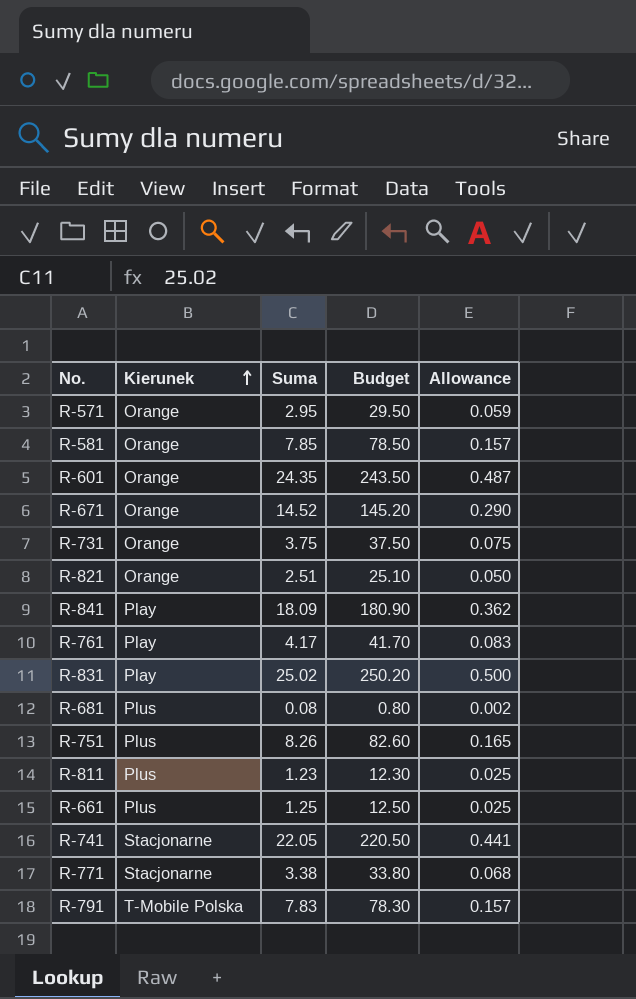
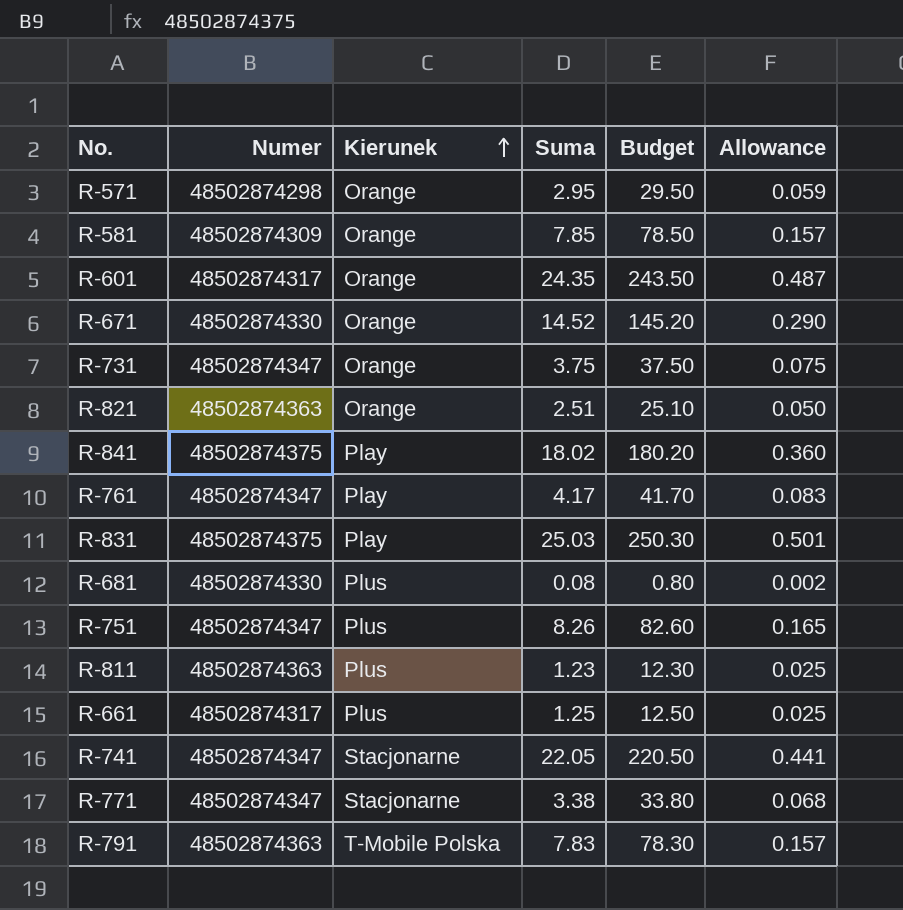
column Numer | position: none -> 2
R-841 | Suma: 18.09 -> 18.02
R-841 | Budget: 180.90 -> 180.20
R-841 | Allowance: 0.362 -> 0.360
R-831 | Suma: 25.02 -> 25.03
R-831 | Budget: 250.20 -> 250.30
R-831 | Allowance: 0.500 -> 0.501

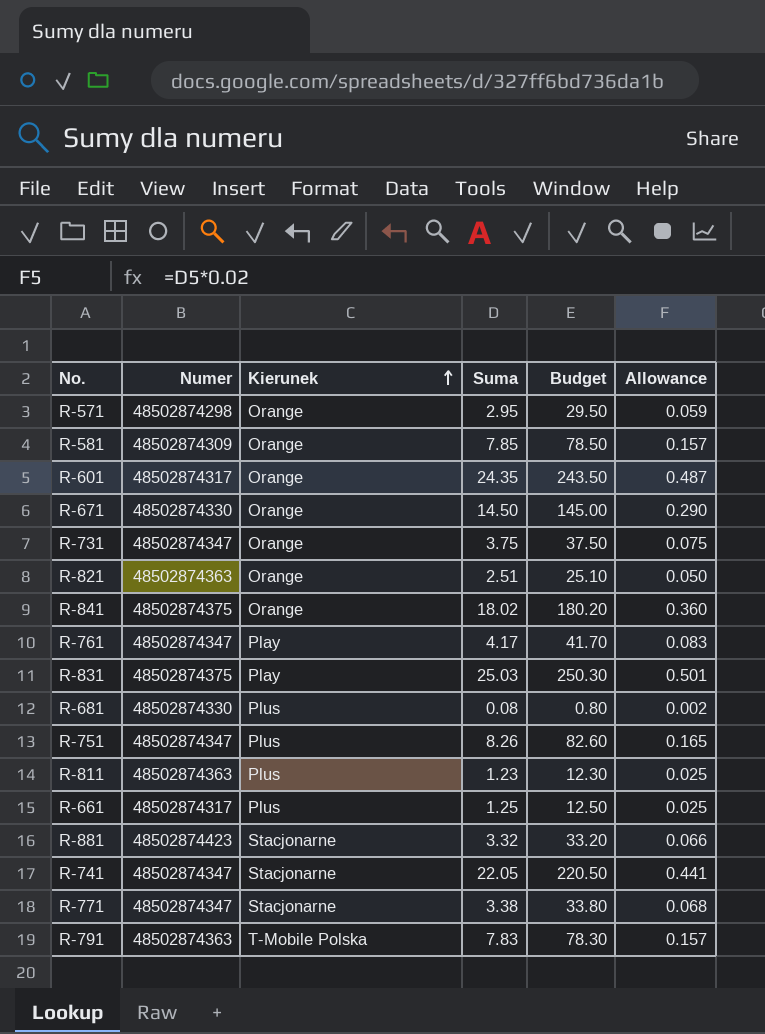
R-671 | Suma: 14.52 -> 14.50
R-671 | Budget: 145.20 -> 145.00
R-841 | Kierunek: Play -> Orange
row R-881: none -> 48502874423 | Stacjonarne | 3.32 | 33.20 | 0.066

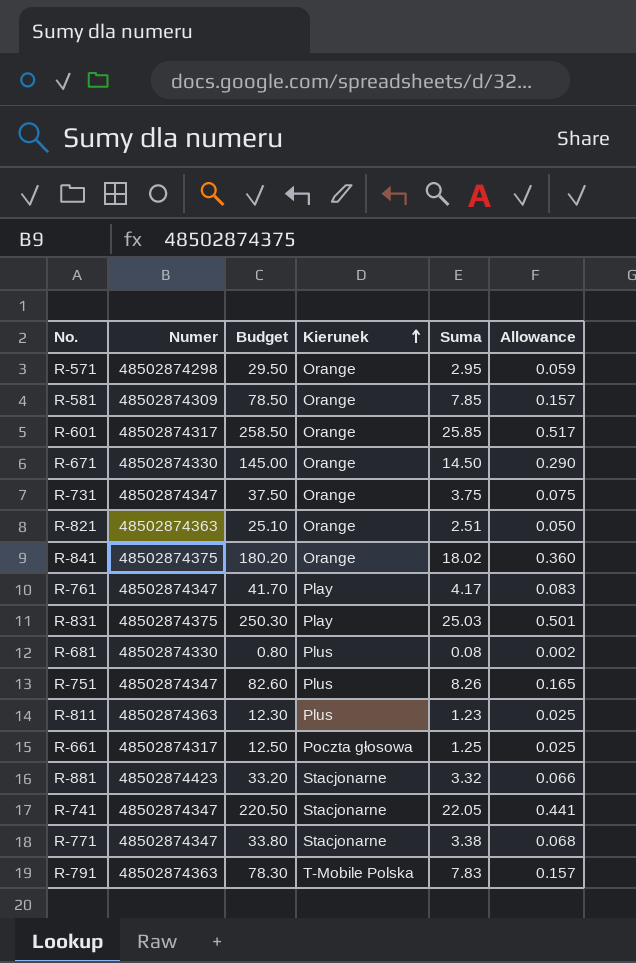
column Budget | position: 5 -> 3
R-601 | Budget: 243.50 -> 258.50
R-601 | Suma: 24.35 -> 25.85
R-601 | Allowance: 0.487 -> 0.517
R-661 | Kierunek: Plus -> Poczta głosowa

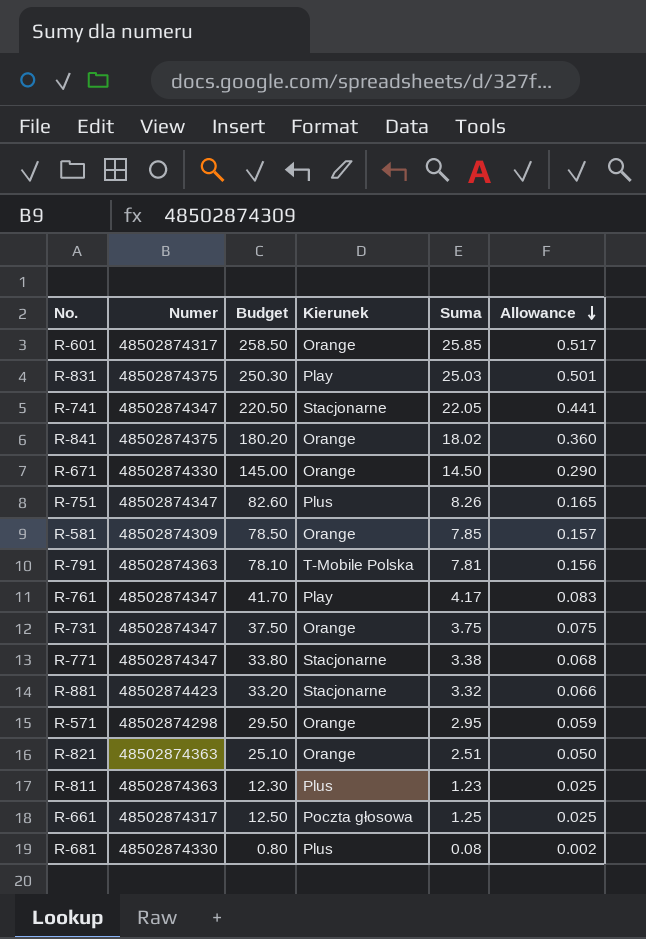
row order: Kierunek ascending -> Allowance descending
R-791 | Budget: 78.30 -> 78.10
R-791 | Suma: 7.83 -> 7.81
R-791 | Allowance: 0.157 -> 0.156

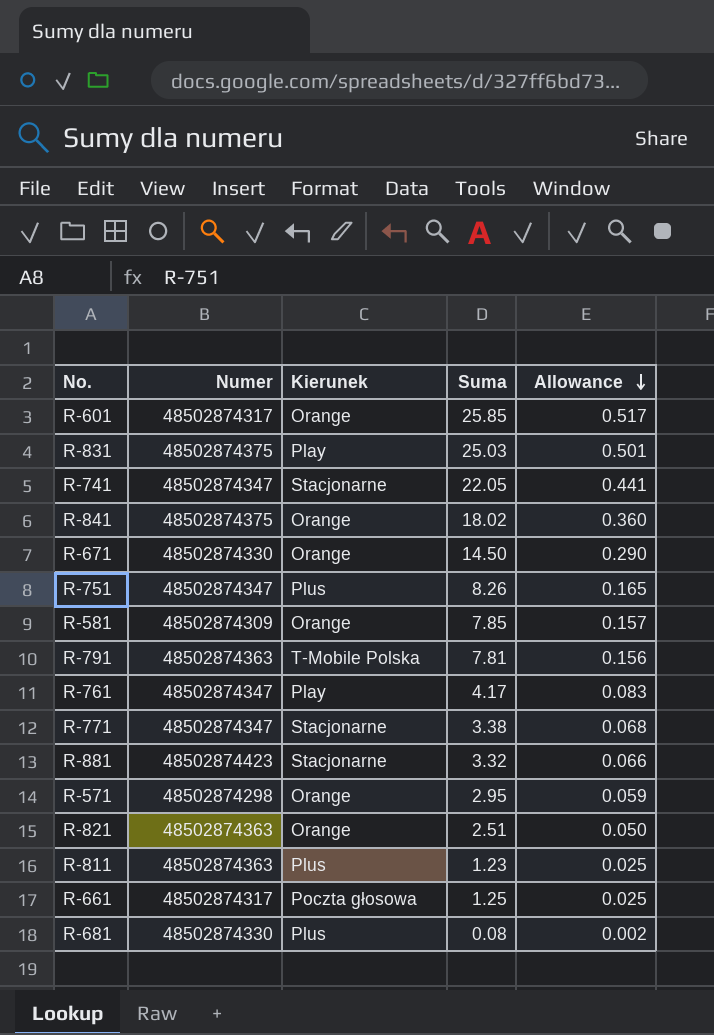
column Budget | formula: [Suma] * 10 -> none
row R-731: 48502874347 | 37.50 | Orange | 3.75 | 0.075 -> none

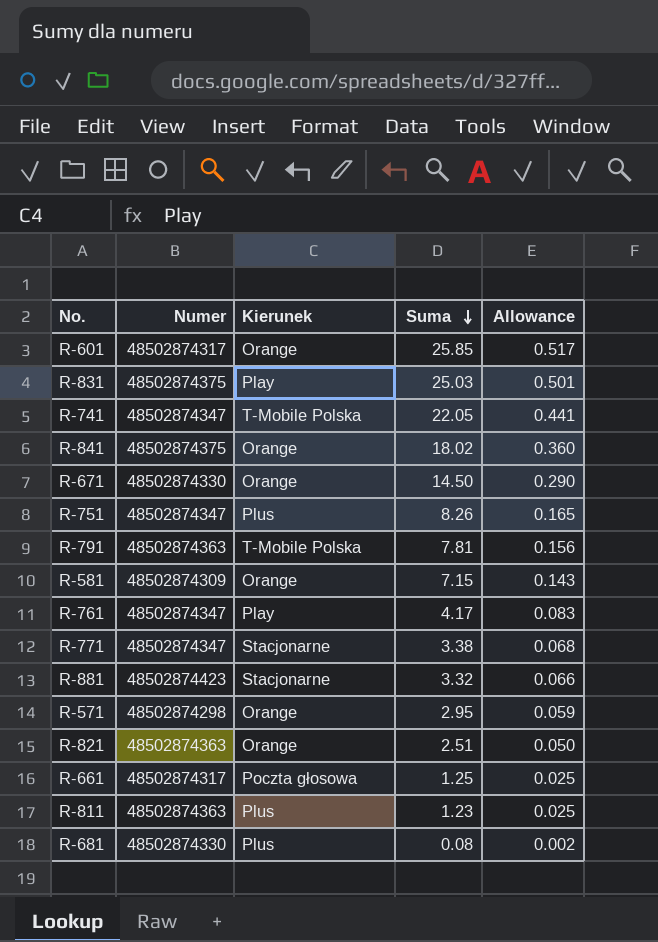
row order: Allowance descending -> Suma descending
R-741 | Kierunek: Stacjonarne -> T-Mobile Polska
R-581 | Suma: 7.85 -> 7.15
R-581 | Allowance: 0.157 -> 0.143

